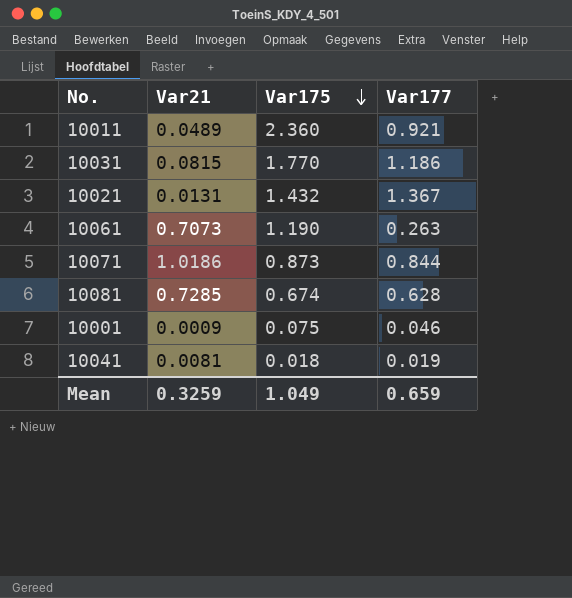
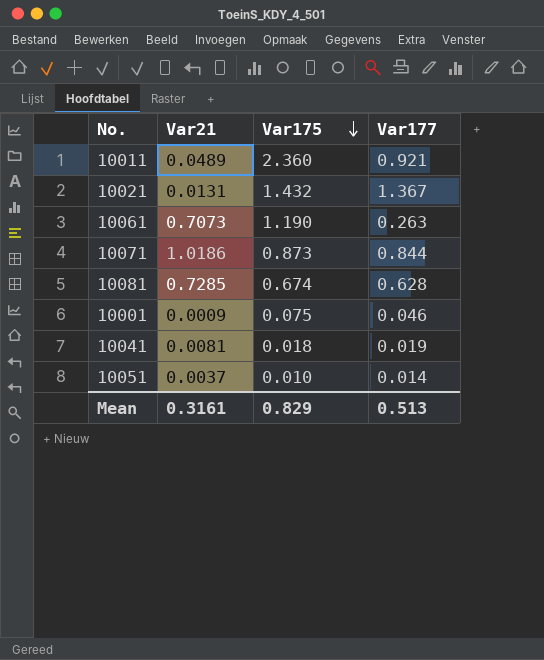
row 10031: 0.0815 | 1.770 | 1.186 -> none
row 10051: none -> 0.0037 | 0.010 | 0.014
Mean | Var21: 0.3259 -> 0.3161
Mean | Var175: 1.049 -> 0.829
Mean | Var177: 0.659 -> 0.513

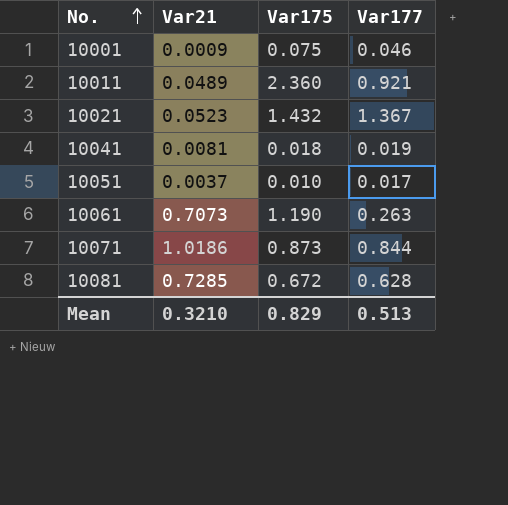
row order: Var175 descending -> No. ascending
10021 | Var21: 0.0131 -> 0.0523
10051 | Var177: 0.014 -> 0.017
10081 | Var175: 0.674 -> 0.672
Mean | Var21: 0.3161 -> 0.3210

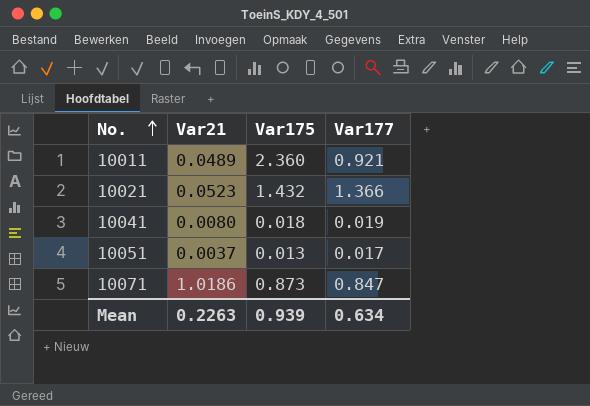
row 10001: 0.0009 | 0.075 | 0.046 -> none
row 10061: 0.7073 | 1.190 | 0.263 -> none
row 10081: 0.7285 | 0.672 | 0.628 -> none
10021 | Var177: 1.367 -> 1.366
10041 | Var21: 0.0081 -> 0.0080
10051 | Var175: 0.010 -> 0.013
10071 | Var177: 0.844 -> 0.847
Mean | Var21: 0.3210 -> 0.2263
Mean | Var175: 0.829 -> 0.939
Mean | Var177: 0.513 -> 0.634

